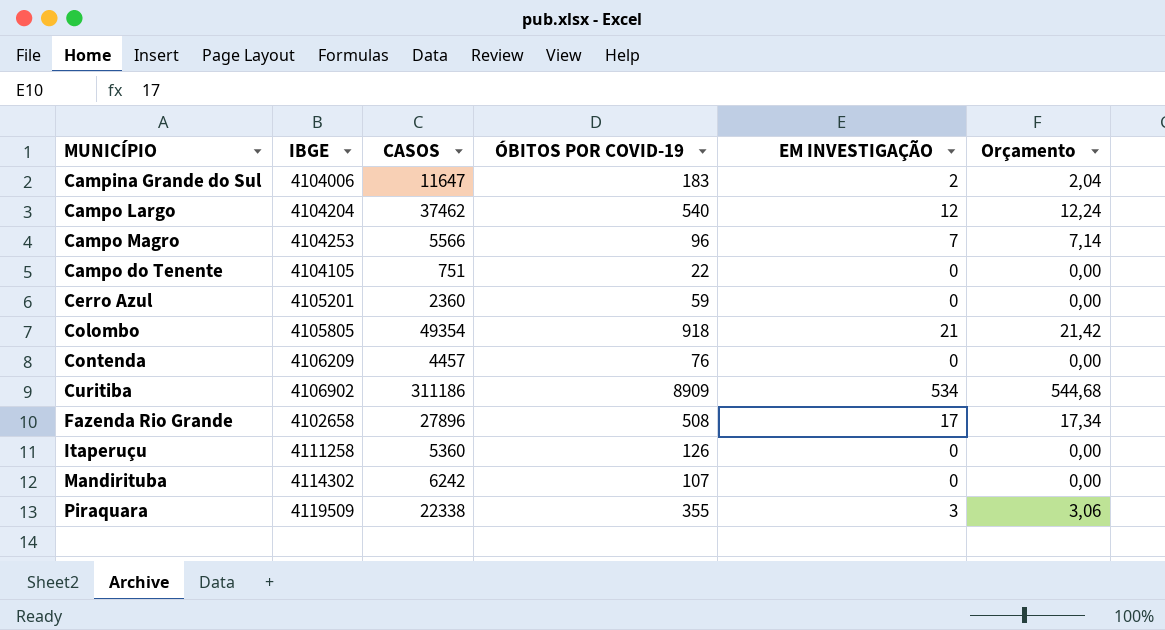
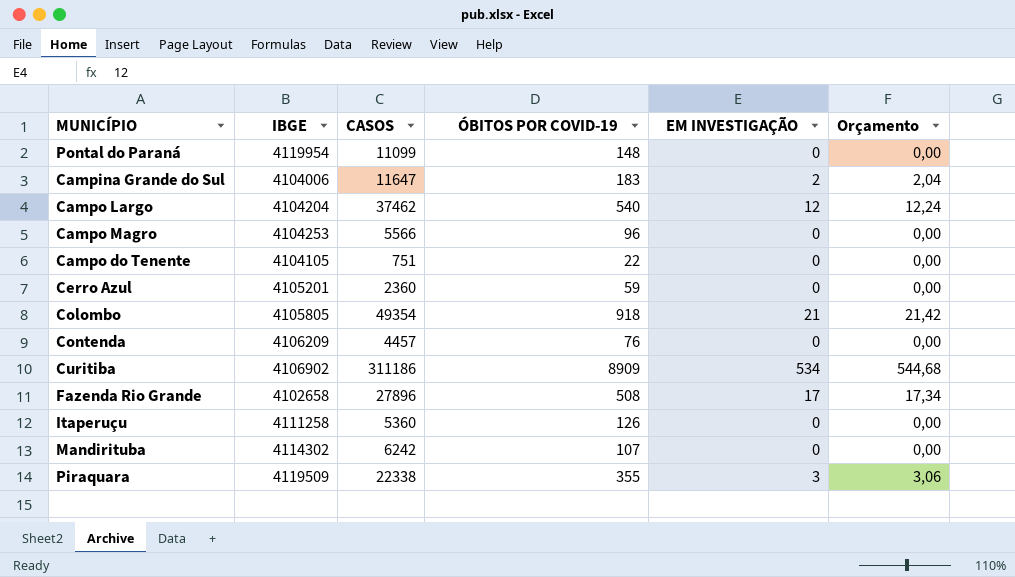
row Pontal do Paraná: none -> 4119954 | 11099 | 148 | 0 | 0,00
Campo Magro | EM INVESTIGAÇÃO: 7 -> 0
Campo Magro | Orçamento: 7,14 -> 0,00

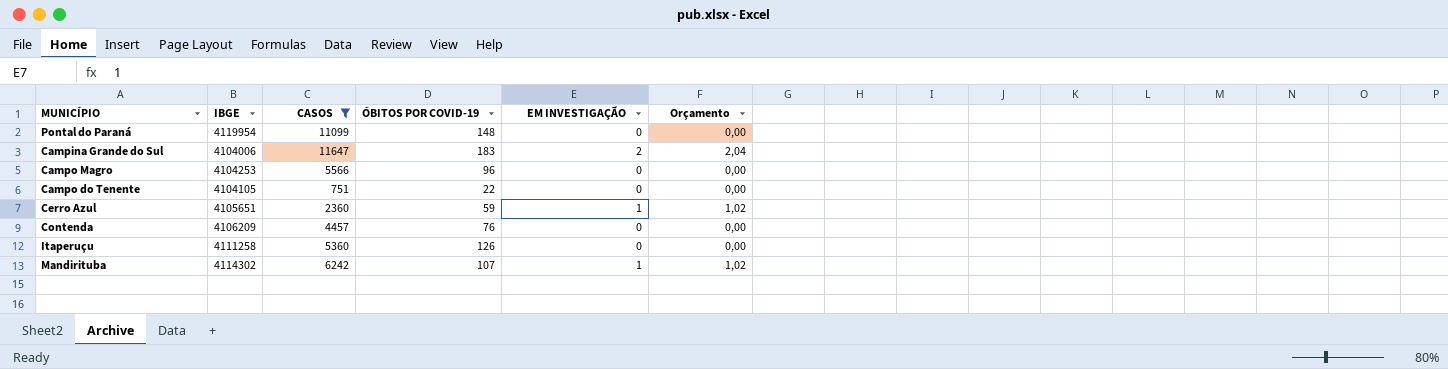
filter: none -> CASOS <= 11647
Cerro Azul | IBGE: 4105201 -> 4105651
Cerro Azul | EM INVESTIGAÇÃO: 0 -> 1
Cerro Azul | Orçamento: 0,00 -> 1,02
Mandirituba | EM INVESTIGAÇÃO: 0 -> 1
Mandirituba | Orçamento: 0,00 -> 1,02

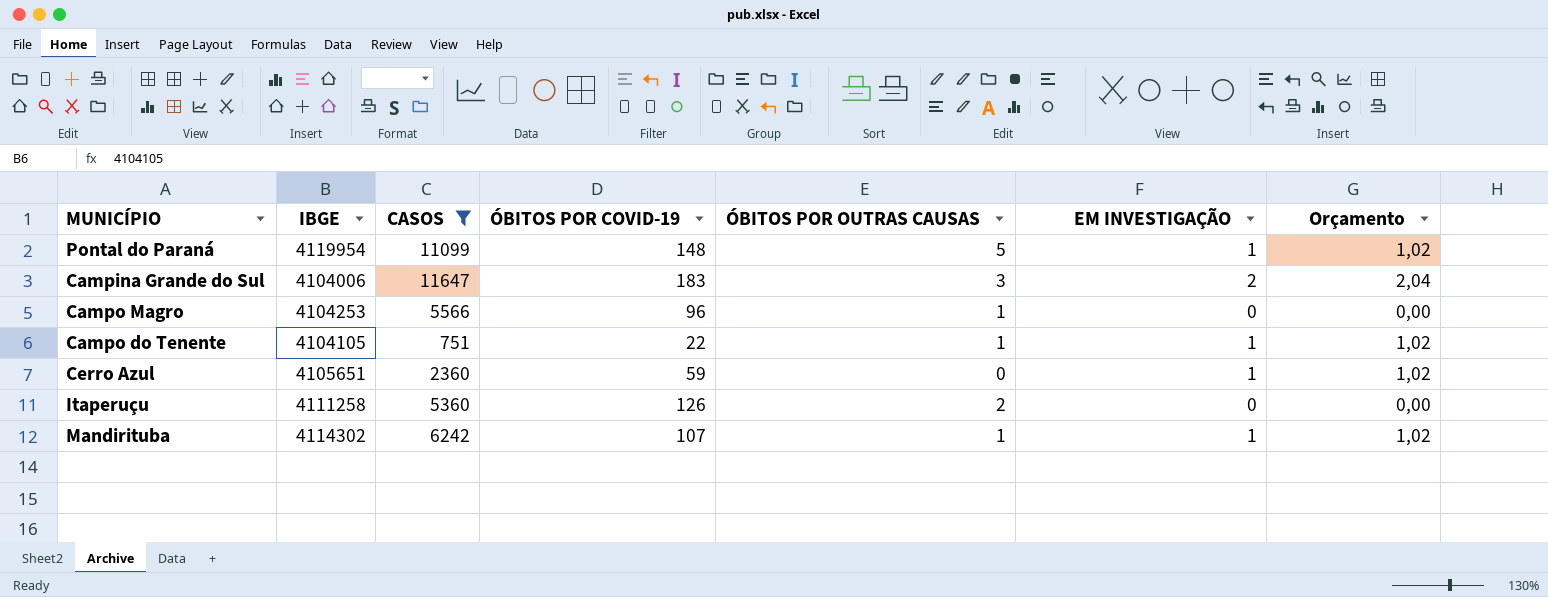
column ÓBITOS POR OUTRAS CAUSAS | position: none -> 5
row Contenda: 4106209 | 4457 | 76 | 0 | 0,00 -> none
Pontal do Paraná | EM INVESTIGAÇÃO: 0 -> 1
Pontal do Paraná | Orçamento: 0,00 -> 1,02
Campo do Tenente | EM INVESTIGAÇÃO: 0 -> 1
Campo do Tenente | Orçamento: 0,00 -> 1,02

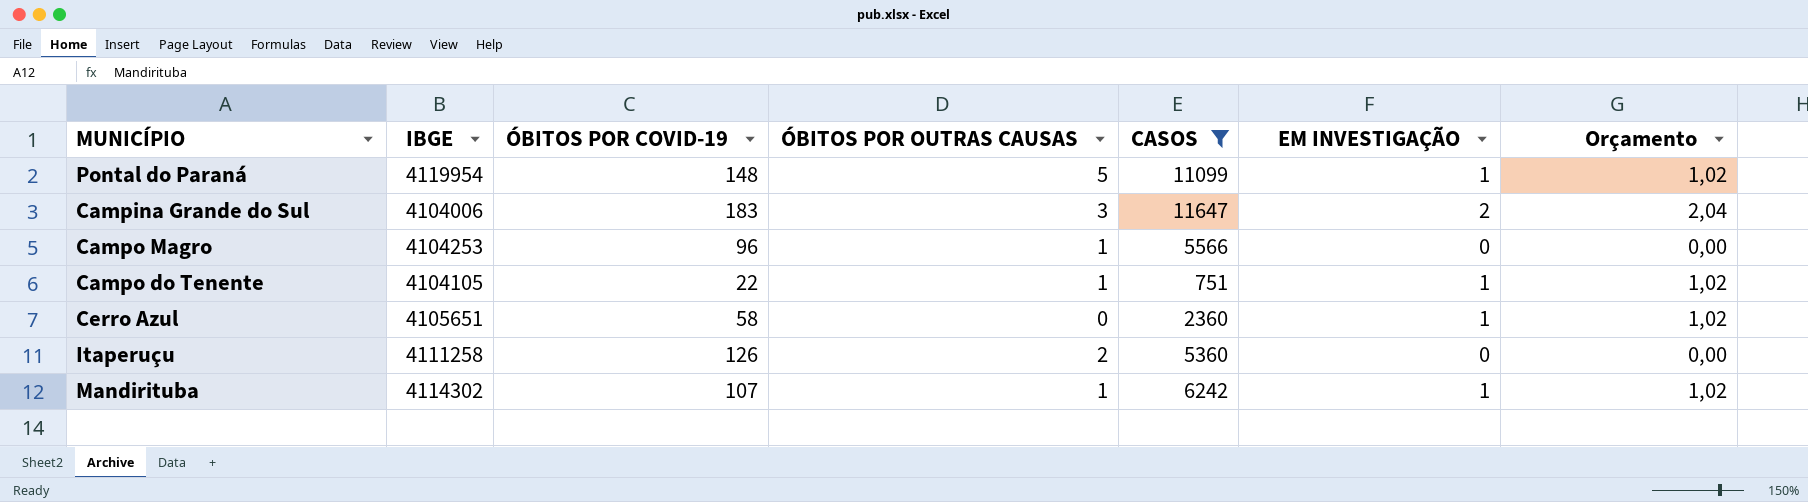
column CASOS | position: 3 -> 5
Cerro Azul | ÓBITOS POR COVID-19: 59 -> 58

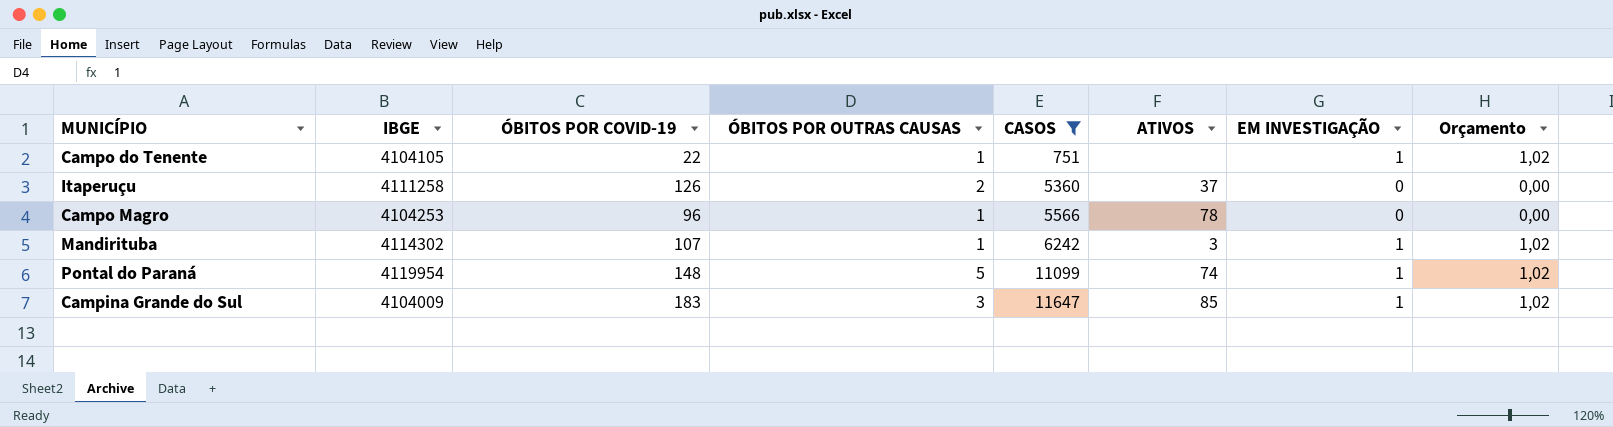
row order: none -> CASOS ascending
column ATIVOS | position: none -> 6
row Cerro Azul: 4105651 | 58 | 0 | 2360 | 1 | 1,02 -> none
Campina Grande do Sul | IBGE: 4104006 -> 4104009
Campina Grande do Sul | EM INVESTIGAÇÃO: 2 -> 1
Campina Grande do Sul | Orçamento: 2,04 -> 1,02

